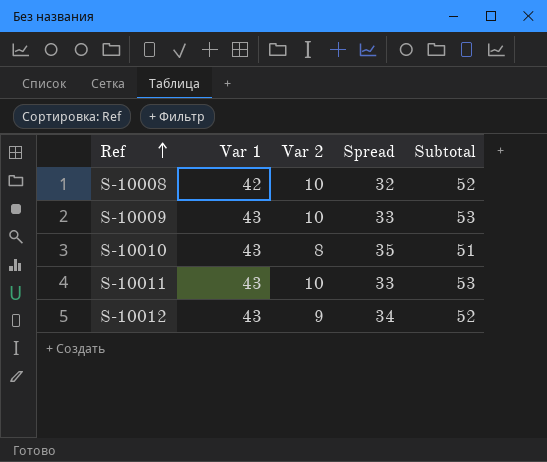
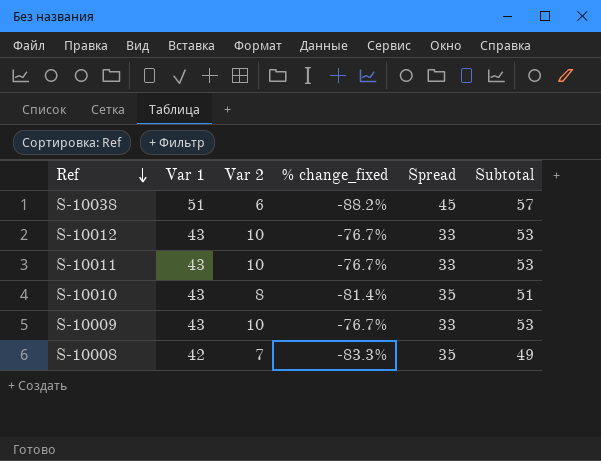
row order: Ref ascending -> Ref descending
column % change_fixed | formula: none -> ([Var 2] - [Var 1]) / [Var 1]
row S-10038: none -> 51 | 6 | -88.2% | 45 | 57
S-10012 | Var 2: 9 -> 10
S-10012 | Spread: 34 -> 33
S-10012 | Subtotal: 52 -> 53
S-10008 | Var 2: 10 -> 7
S-10008 | Spread: 32 -> 35
S-10008 | Subtotal: 52 -> 49

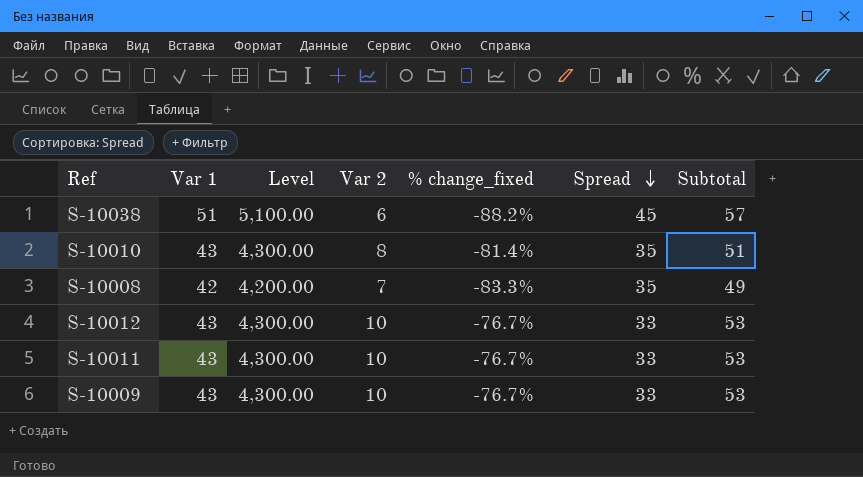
row order: Ref descending -> Spread descending
column Level | formula: none -> [Var 1] * 100

